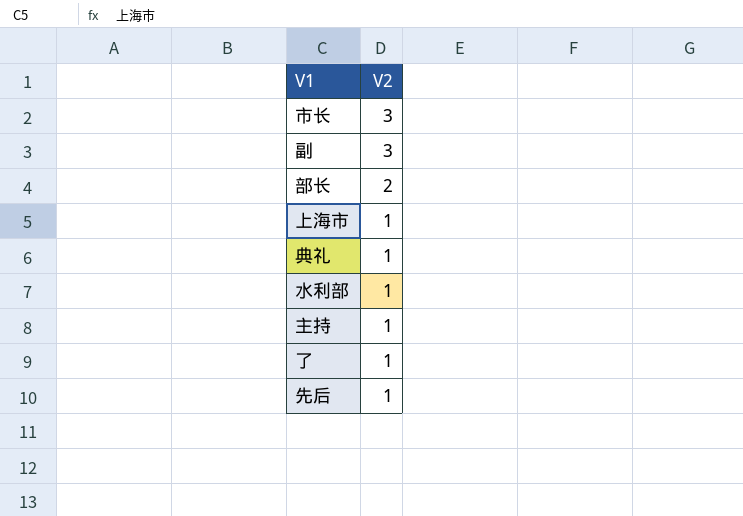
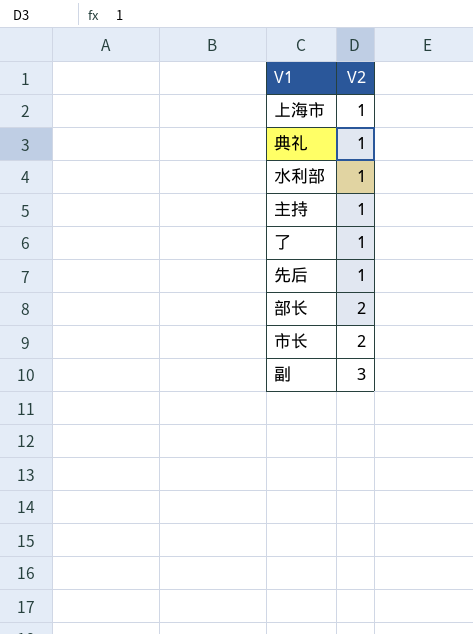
row order: V2 descending -> V2 ascending
市长 | V2: 3 -> 2

